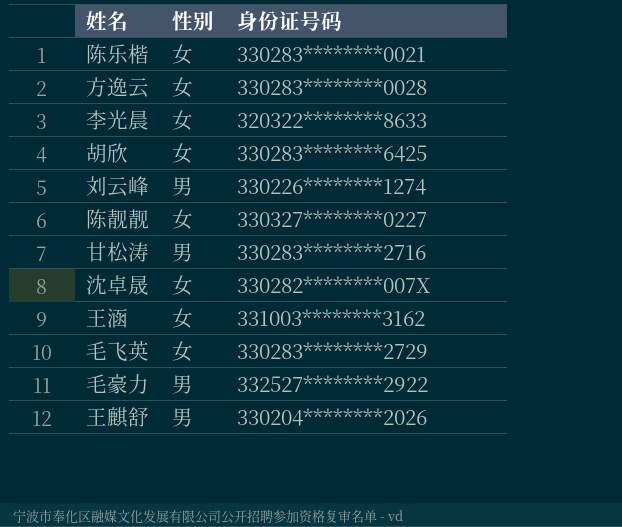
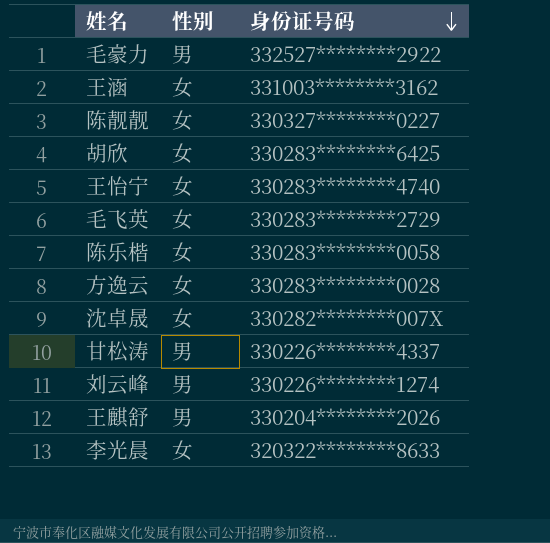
row order: none -> 身份证号码 descending
row 王怡宁: none -> 女 | 330283********4740
陈乐楷 | 身份证号码: 330283********0021 -> 330283********0058
甘松涛 | 身份证号码: 330283********2716 -> 330226********4337

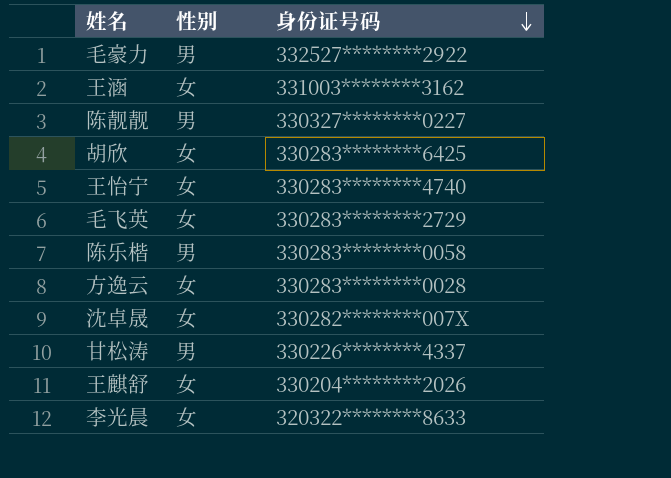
row 刘云峰: 男 | 330226********1274 -> none
陈靓靓 | 性别: 女 -> 男
陈乐楷 | 性别: 女 -> 男
王麒舒 | 性别: 男 -> 女

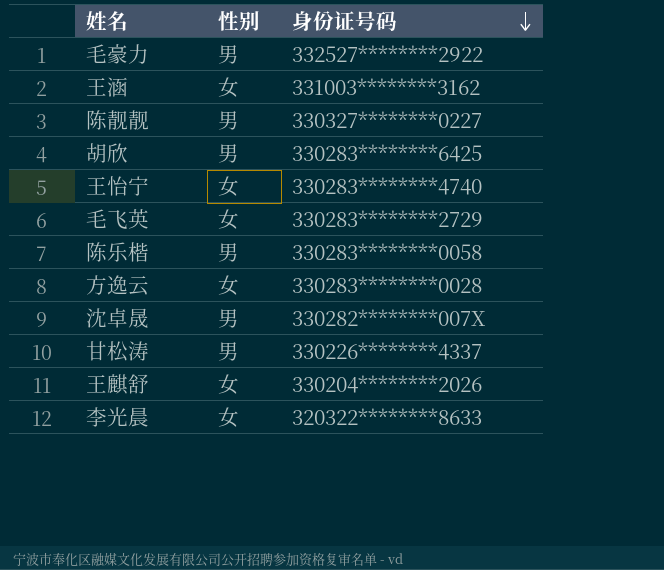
胡欣 | 性别: 女 -> 男
沈卓晟 | 性别: 女 -> 男

